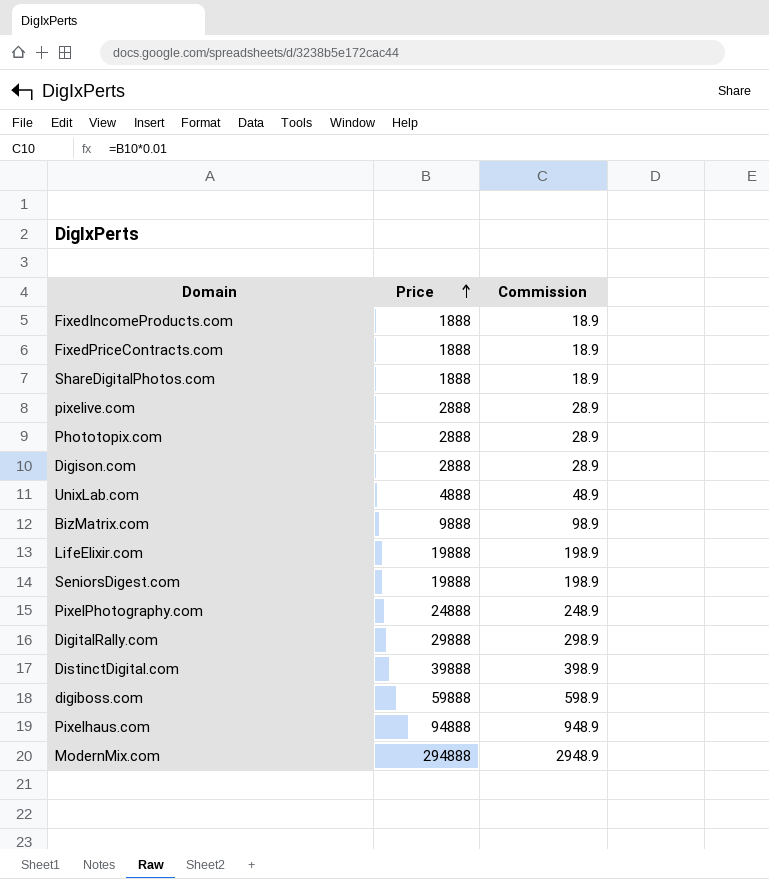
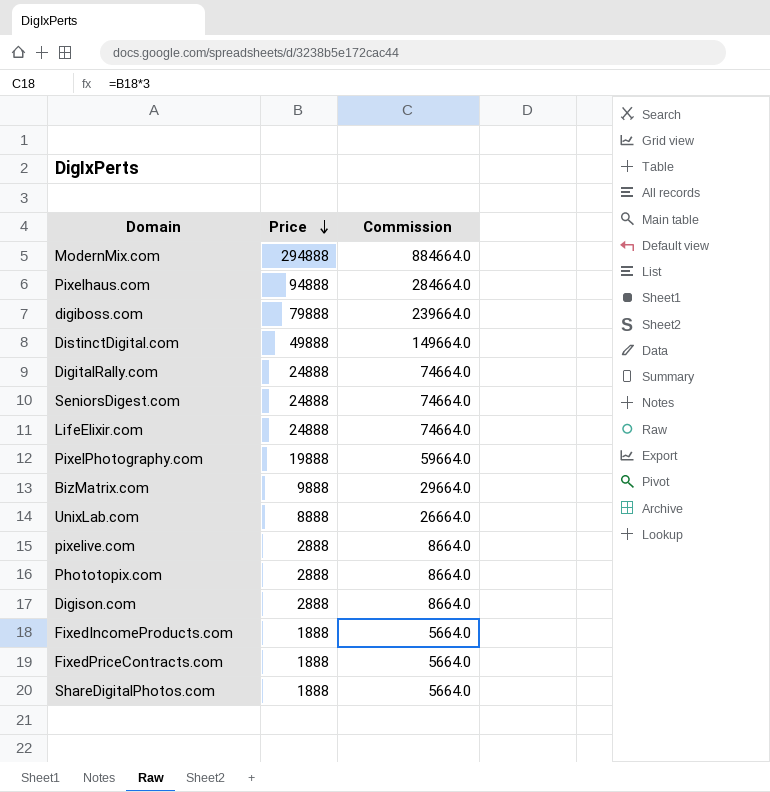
row order: Price ascending -> Price descending
column Commission | formula: [Price] * 0.01 -> [Price] * 3
digiboss.com | Price: 59888 -> 79888
DistinctDigital.com | Price: 39888 -> 49888
DigitalRally.com | Price: 29888 -> 24888
SeniorsDigest.com | Price: 19888 -> 24888
LifeElixir.com | Price: 19888 -> 24888
PixelPhotography.com | Price: 24888 -> 19888
UnixLab.com | Price: 4888 -> 8888

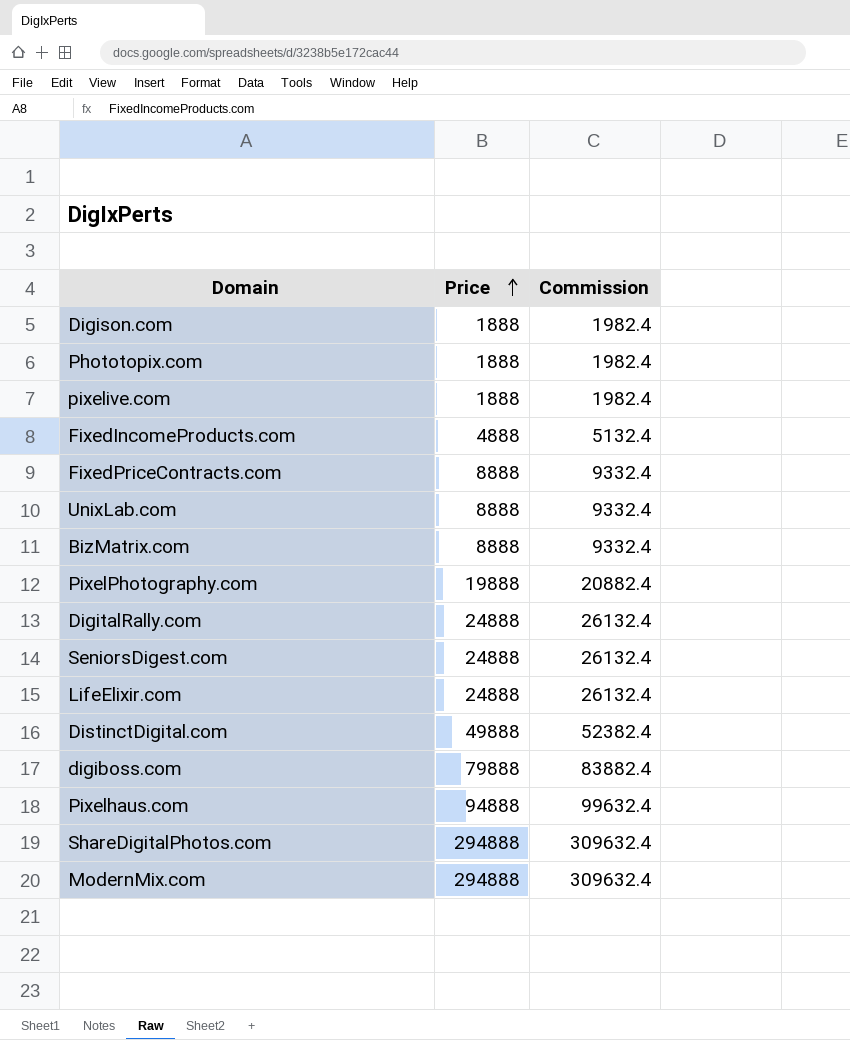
row order: Price descending -> Price ascending
column Commission | formula: [Price] * 3 -> [Price] * 1.05
Digison.com | Price: 2888 -> 1888
Phototopix.com | Price: 2888 -> 1888
pixelive.com | Price: 2888 -> 1888
FixedIncomeProducts.com | Price: 1888 -> 4888
FixedPriceContracts.com | Price: 1888 -> 8888
BizMatrix.com | Price: 9888 -> 8888
ShareDigitalPhotos.com | Price: 1888 -> 294888

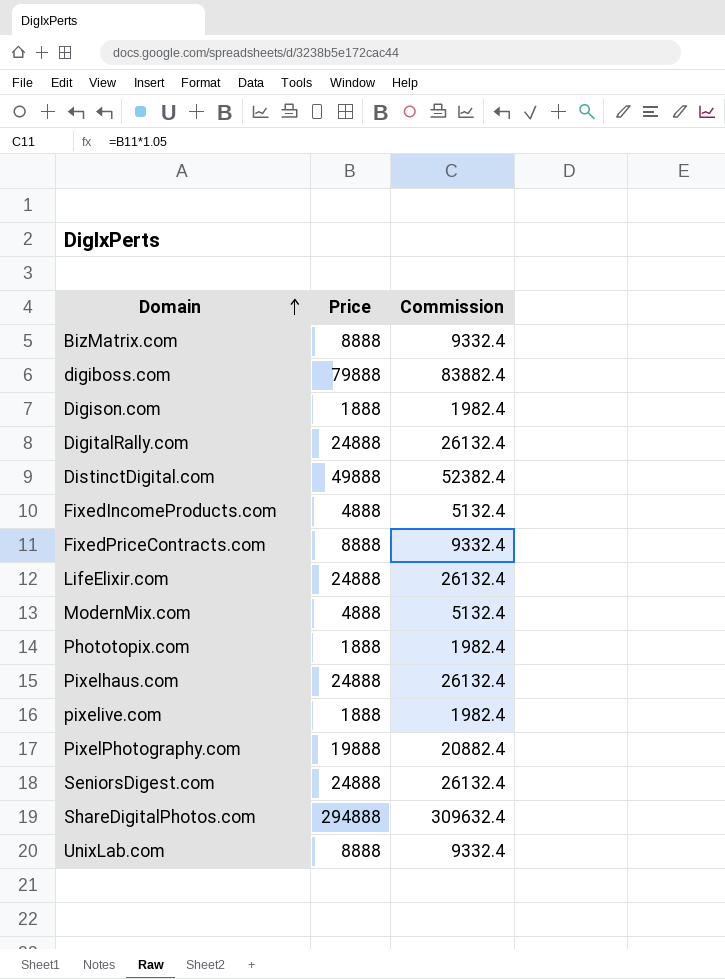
row order: Price ascending -> Domain ascending
ModernMix.com | Price: 294888 -> 4888
ModernMix.com | Commission: 309632.4 -> 5132.4
Pixelhaus.com | Price: 94888 -> 24888
Pixelhaus.com | Commission: 99632.4 -> 26132.4

